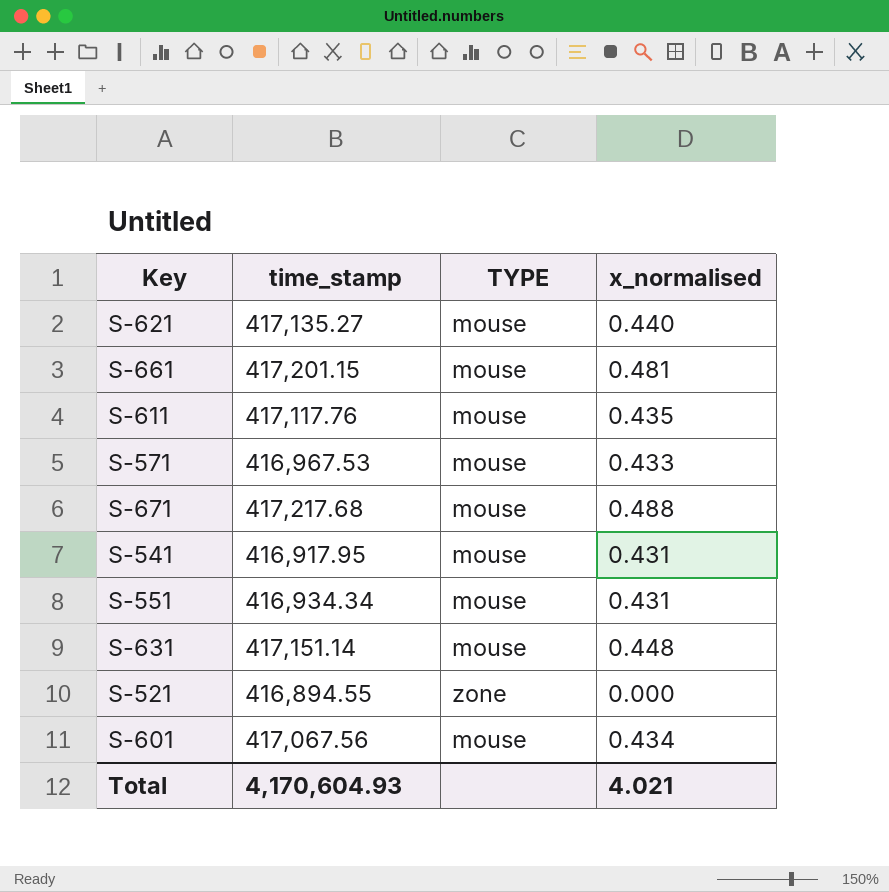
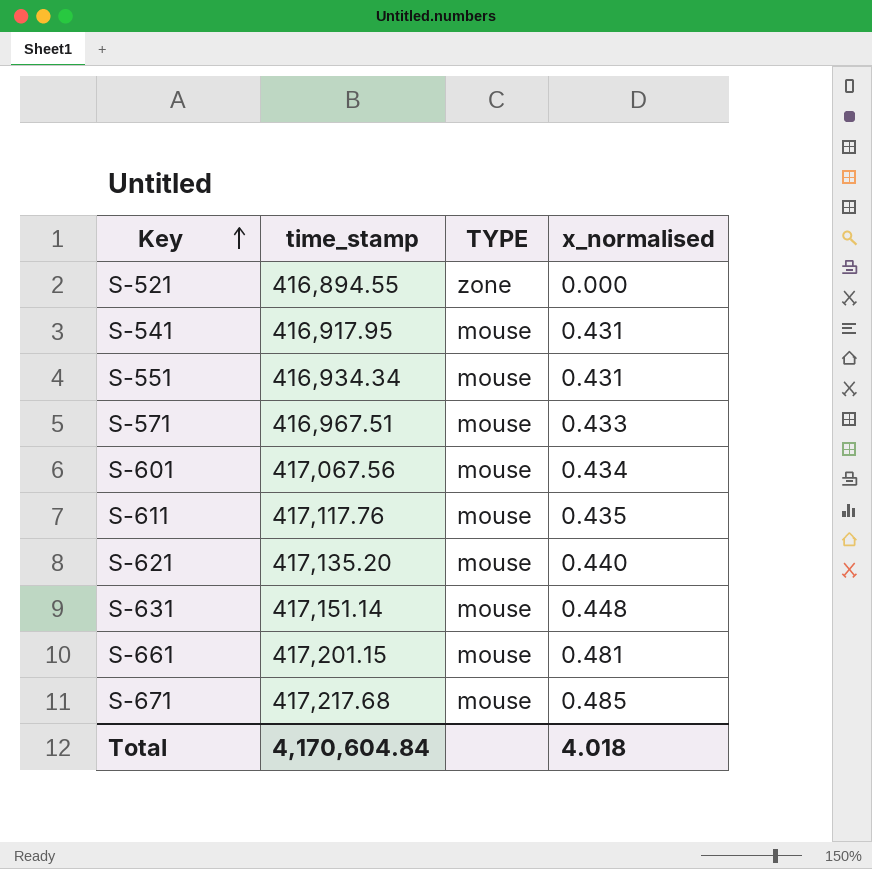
row order: none -> Key ascending
S-571 | time_stamp: 416,967.53 -> 416,967.51
S-621 | time_stamp: 417,135.27 -> 417,135.20
S-671 | x_normalised: 0.488 -> 0.485
Total | time_stamp: 4,170,604.93 -> 4,170,604.84
Total | x_normalised: 4.021 -> 4.018

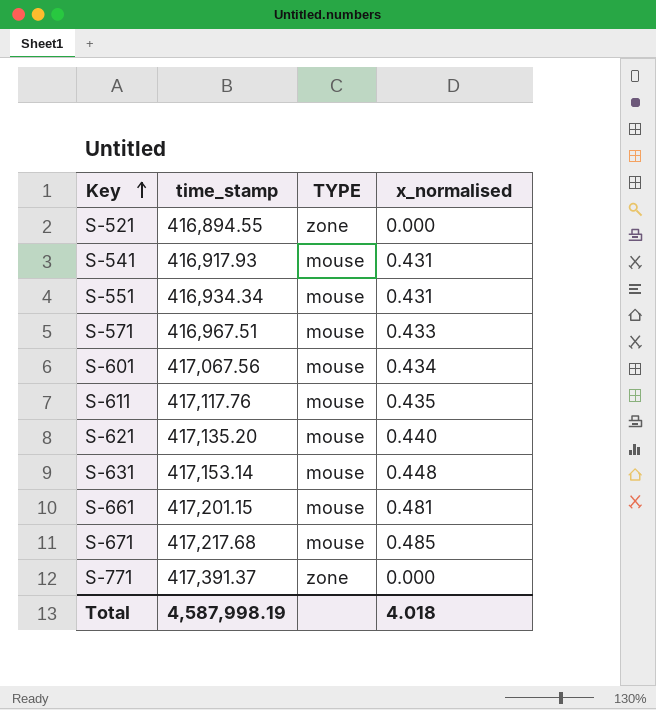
S-541 | time_stamp: 416,917.95 -> 416,917.93
S-631 | time_stamp: 417,151.14 -> 417,153.14
row S-771: none -> 417,391.37 | zone | 0.000
Total | time_stamp: 4,170,604.84 -> 4,587,998.19

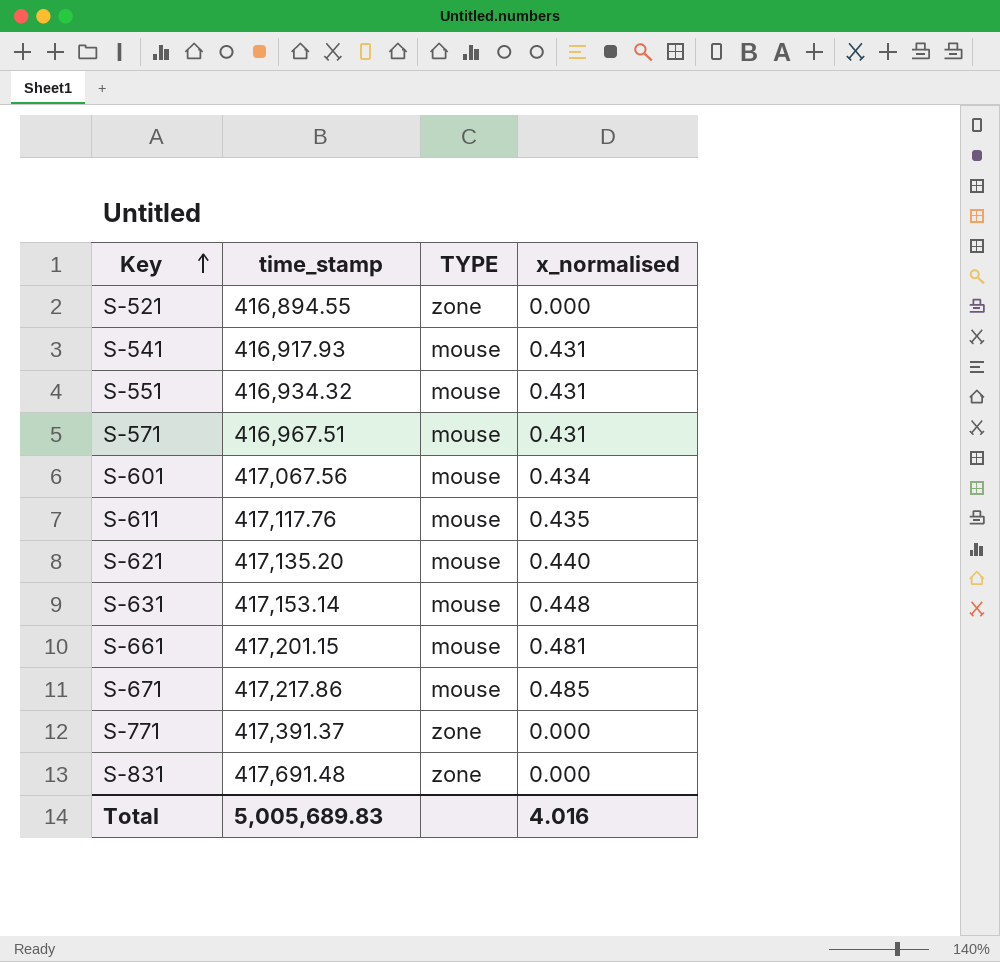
S-551 | time_stamp: 416,934.34 -> 416,934.32
S-571 | x_normalised: 0.433 -> 0.431
S-671 | time_stamp: 417,217.68 -> 417,217.86
row S-831: none -> 417,691.48 | zone | 0.000
Total | time_stamp: 4,587,998.19 -> 5,005,689.83
Total | x_normalised: 4.018 -> 4.016

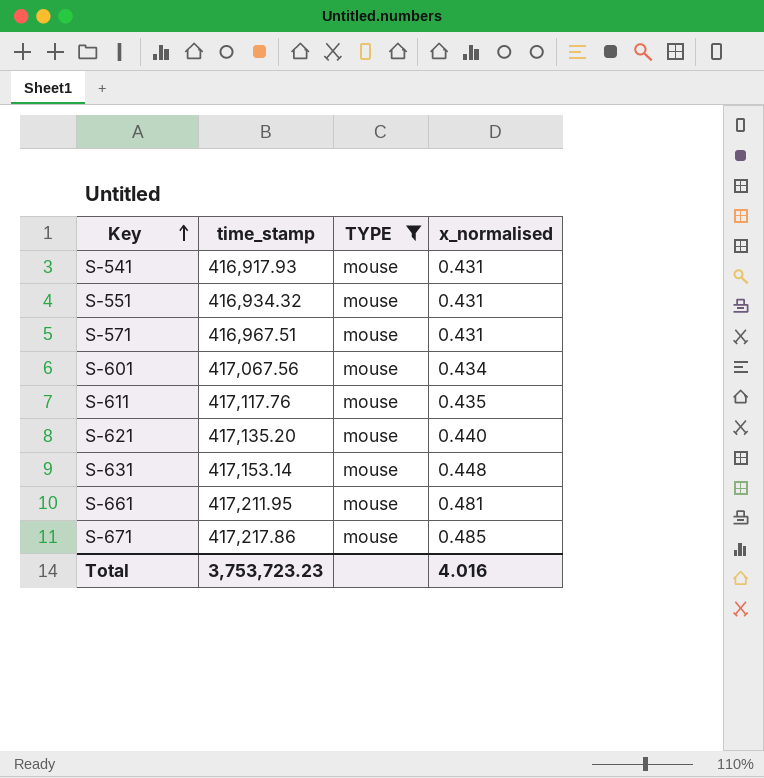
filter: none -> TYPE = mouse
S-661 | time_stamp: 417,201.15 -> 417,211.95
Total | time_stamp: 5,005,689.83 -> 3,753,723.23

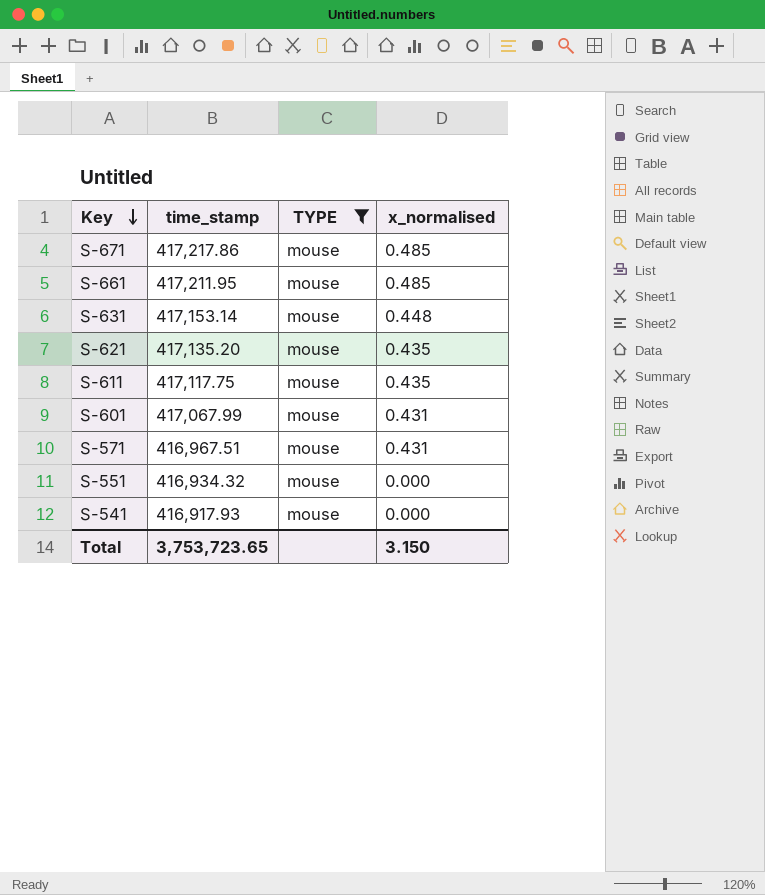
row order: Key ascending -> Key descending
S-661 | x_normalised: 0.481 -> 0.485
S-621 | x_normalised: 0.440 -> 0.435
S-611 | time_stamp: 417,117.76 -> 417,117.75
S-601 | time_stamp: 417,067.56 -> 417,067.99
S-601 | x_normalised: 0.434 -> 0.431
S-551 | x_normalised: 0.431 -> 0.000
S-541 | x_normalised: 0.431 -> 0.000
Total | time_stamp: 3,753,723.23 -> 3,753,723.65
Total | x_normalised: 4.016 -> 3.150

